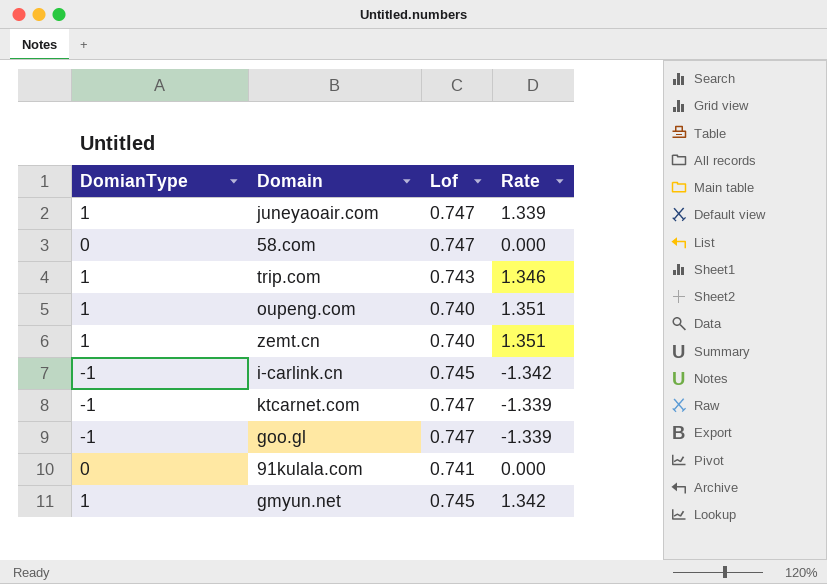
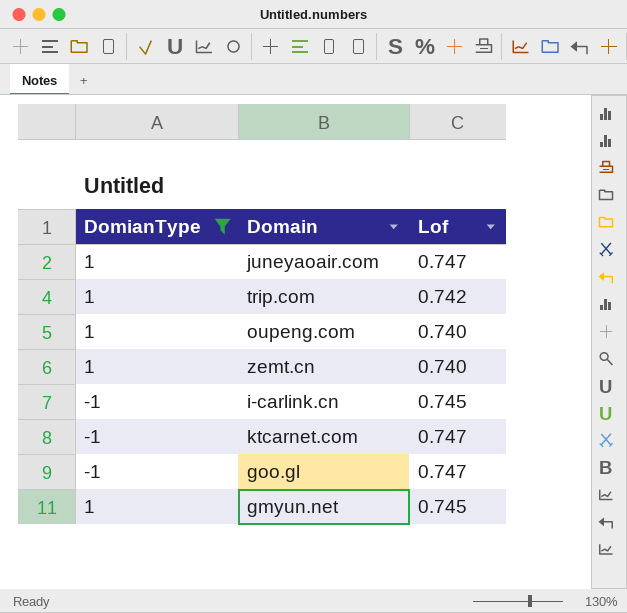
filter: none -> DomianType != 0
column Rate | formula: [DomianType] / [Lof] -> none
trip.com | Lof: 0.743 -> 0.742

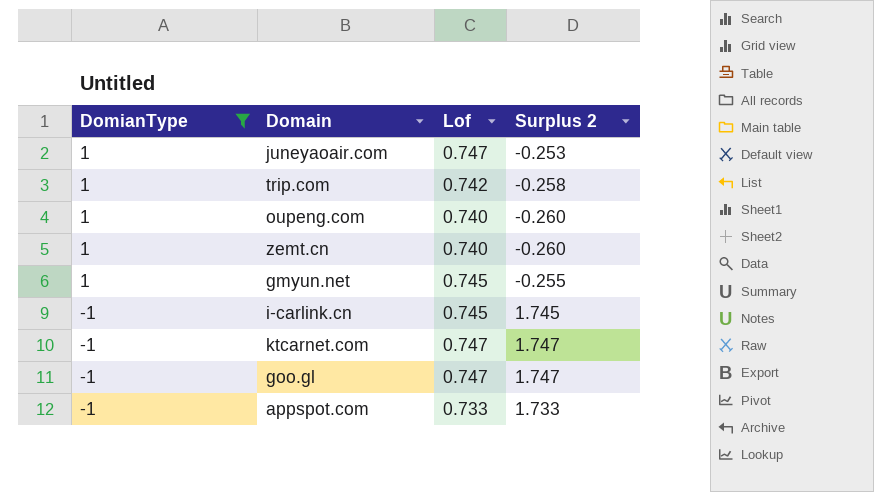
row order: none -> DomianType descending
column Surplus 2 | formula: none -> [Lof] - [DomianType]
row appspot.com: none -> -1 | 0.733 | 1.733

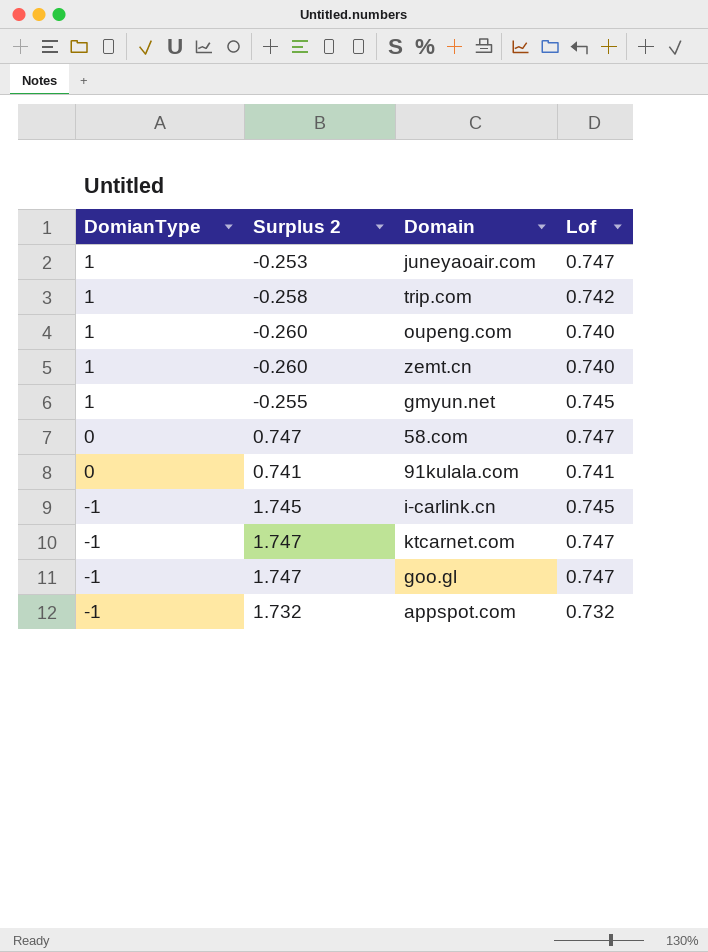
filter: DomianType != 0 -> none
column Surplus 2 | position: 4 -> 2
appspot.com | Surplus 2: 1.733 -> 1.732
appspot.com | Lof: 0.733 -> 0.732

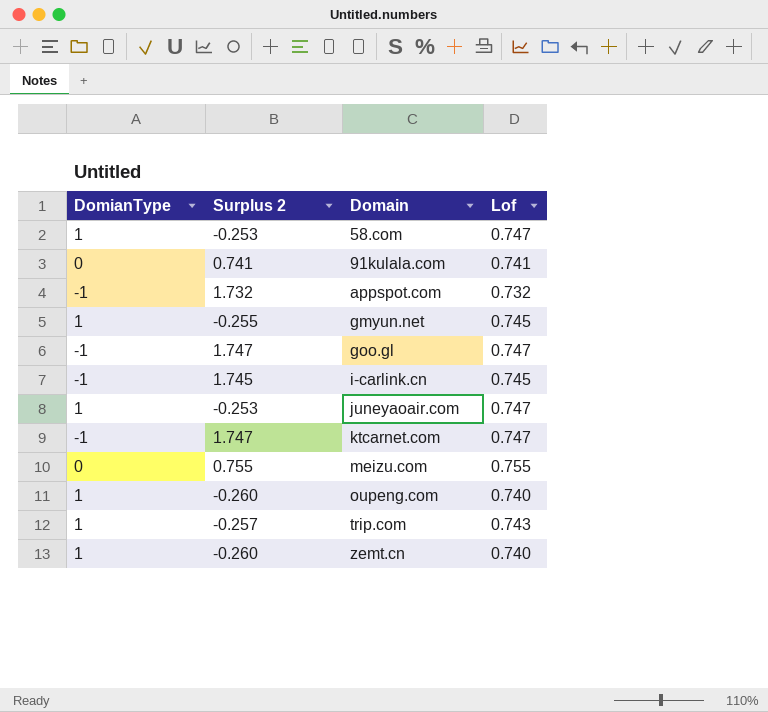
row order: DomianType descending -> Domain ascending
58.com | DomianType: 0 -> 1
58.com | Surplus 2: 0.747 -> -0.253
row meizu.com: none -> 0 | 0.755 | 0.755
trip.com | Surplus 2: -0.258 -> -0.257
trip.com | Lof: 0.742 -> 0.743

